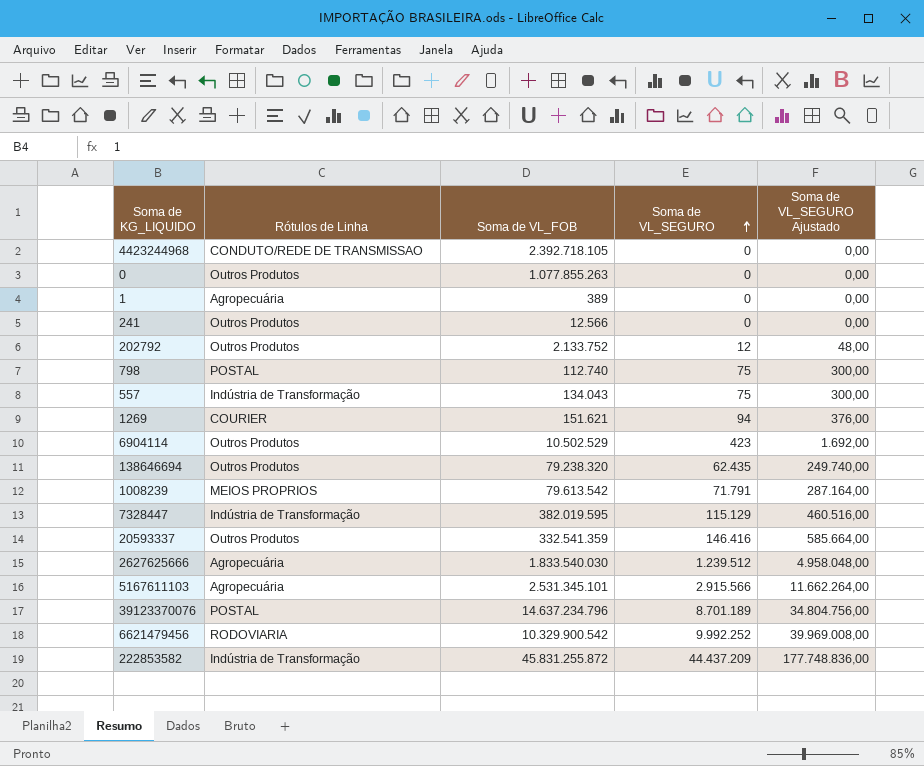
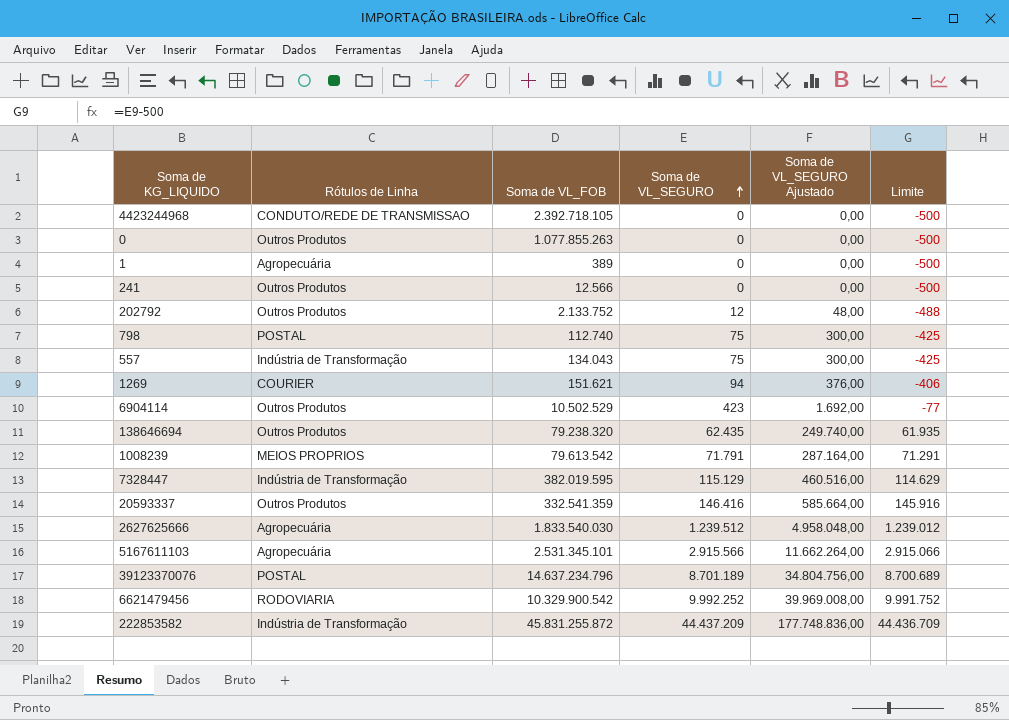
column Limite | formula: none -> [Soma de VL_SEGURO] - 500

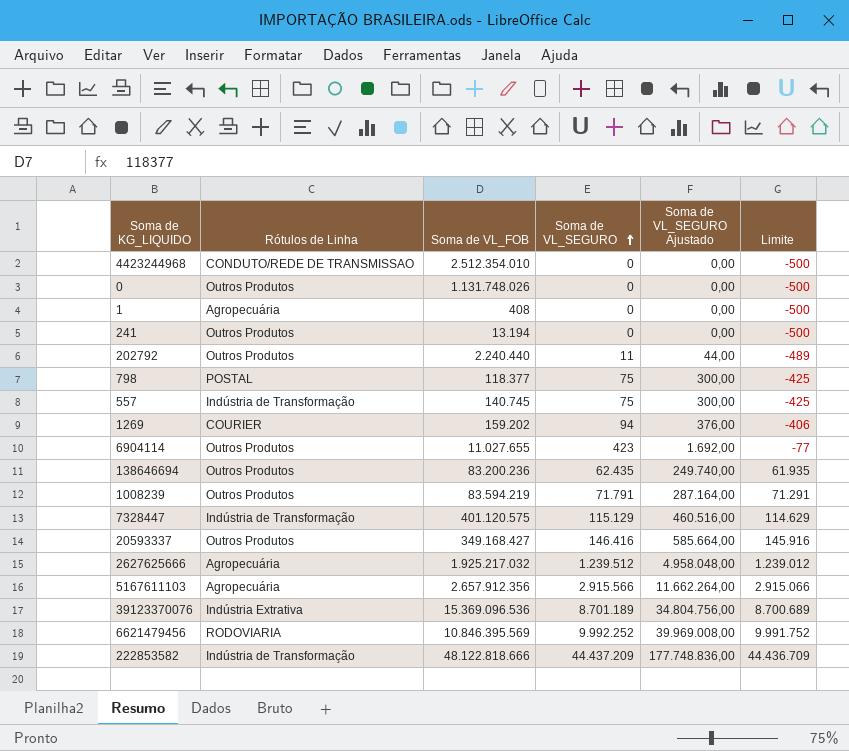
4423244968 | Soma de VL_FOB: 2.392.718.105 -> 2.512.354.010
0 | Soma de VL_FOB: 1.077.855.263 -> 1.131.748.026
1 | Soma de VL_FOB: 389 -> 408
241 | Soma de VL_FOB: 12.566 -> 13.194
202792 | Soma de VL_FOB: 2.133.752 -> 2.240.440
202792 | Soma de VL_SEGURO: 12 -> 11
202792 | Soma de VL_SEGURO Ajustado: 48,00 -> 44,00
202792 | Limite: -488 -> -489
798 | Soma de VL_FOB: 112.740 -> 118.377
557 | Soma de VL_FOB: 134.043 -> 140.745
1269 | Soma de VL_FOB: 151.621 -> 159.202
6904114 | Soma de VL_FOB: 10.502.529 -> 11.027.655
138646694 | Soma de VL_FOB: 79.238.320 -> 83.200.236
1008239 | Rótulos de Linha: MEIOS PROPRIOS -> Outros Produtos
1008239 | Soma de VL_FOB: 79.613.542 -> 83.594.219
7328447 | Soma de VL_FOB: 382.019.595 -> 401.120.575
20593337 | Soma de VL_FOB: 332.541.359 -> 349.168.427
2627625666 | Soma de VL_FOB: 1.833.540.030 -> 1.925.217.032
5167611103 | Soma de VL_FOB: 2.531.345.101 -> 2.657.912.356
39123370076 | Rótulos de Linha: POSTAL -> Indústria Extrativa
39123370076 | Soma de VL_FOB: 14.637.234.796 -> 15.369.096.536
6621479456 | Soma de VL_FOB: 10.329.900.542 -> 10.846.395.569
222853582 | Soma de VL_FOB: 45.831.255.872 -> 48.122.818.666

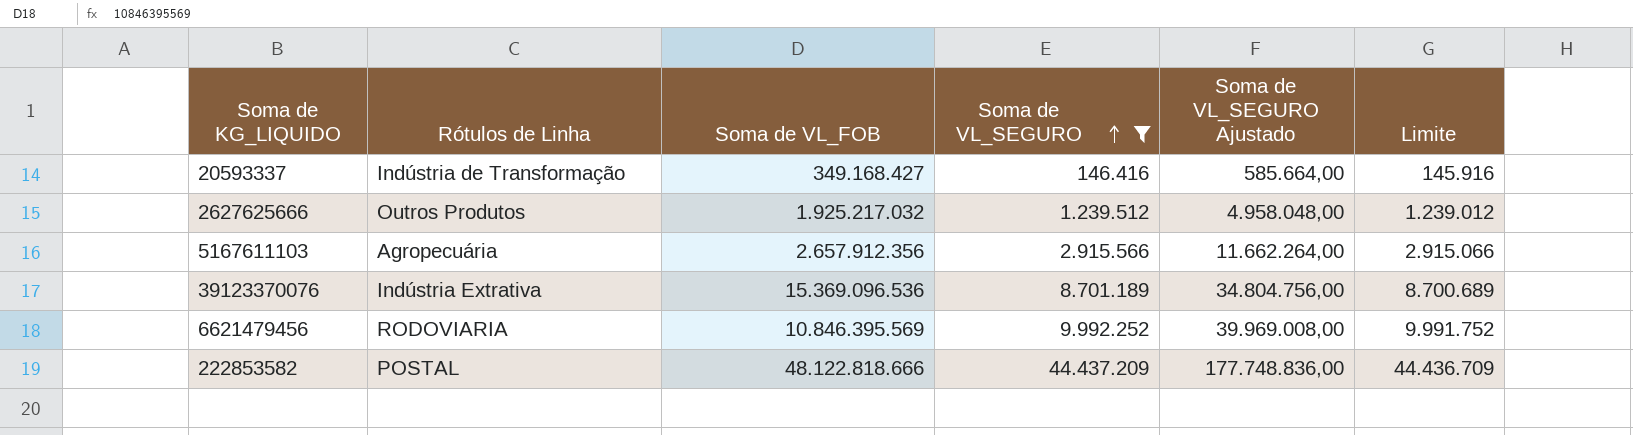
filter: none -> Soma de VL_SEGURO >= 146.416
20593337 | Rótulos de Linha: Outros Produtos -> Indústria de Transformação
2627625666 | Rótulos de Linha: Agropecuária -> Outros Produtos
222853582 | Rótulos de Linha: Indústria de Transformação -> POSTAL

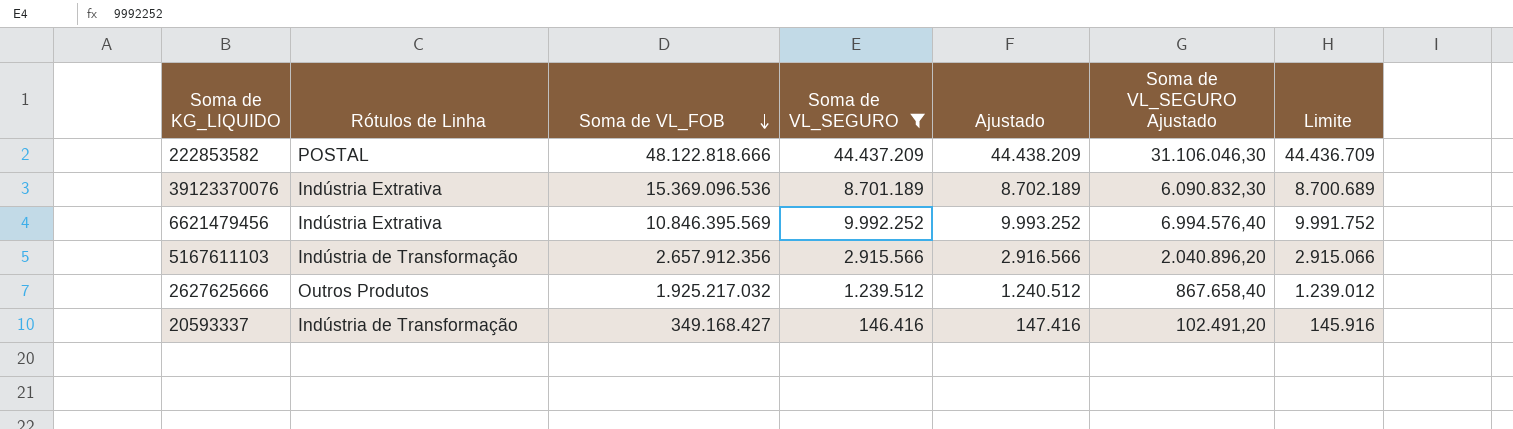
row order: Soma de VL_SEGURO ascending -> Soma de VL_FOB descending
column Ajustado | formula: none -> [Soma de VL_SEGURO] + 1000
column Soma de VL_SEGURO Ajustado | formula: [Soma de VL_SEGURO] * 4 -> [Soma de VL_SEGURO] * 0,7
6621479456 | Rótulos de Linha: RODOVIARIA -> Indústria Extrativa
5167611103 | Rótulos de Linha: Agropecuária -> Indústria de Transformação

